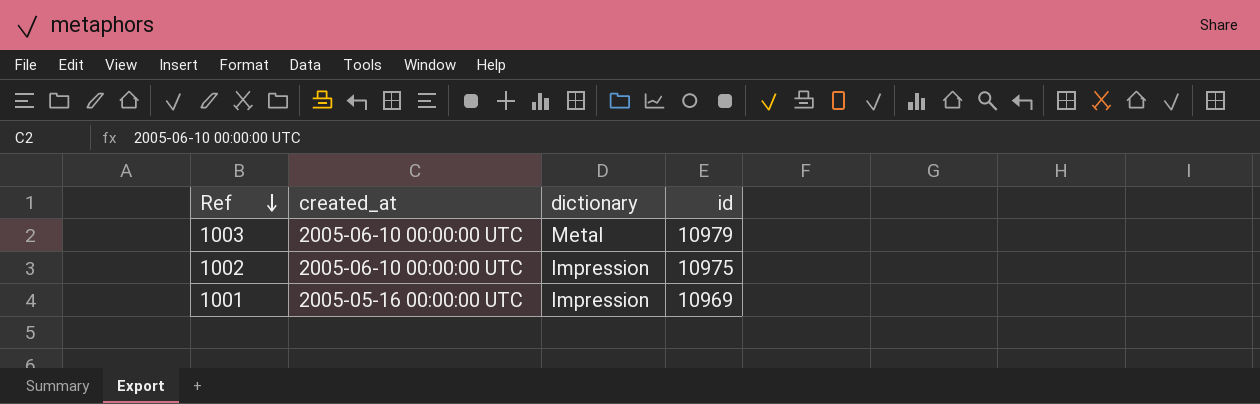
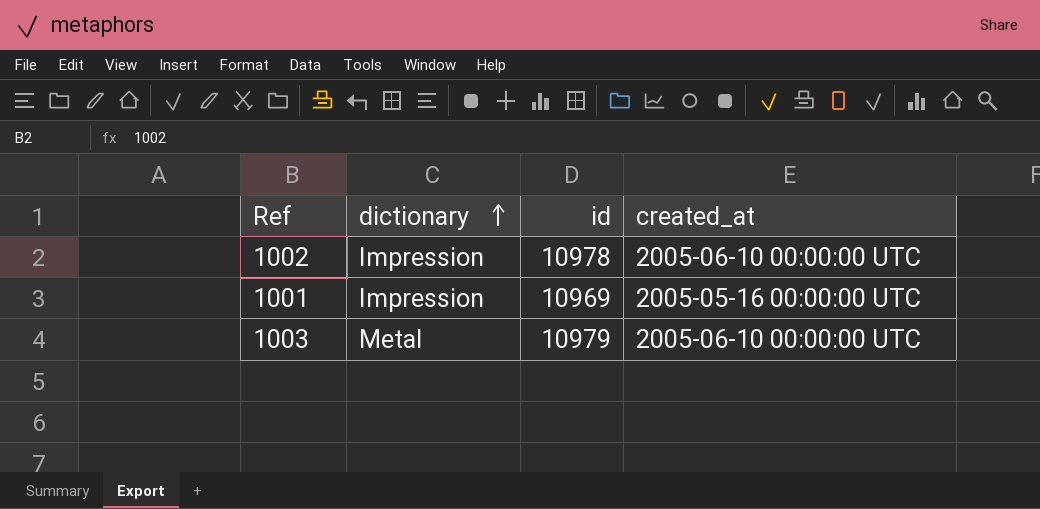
row order: Ref descending -> dictionary ascending
column created_at | position: 2 -> 4
1002 | id: 10975 -> 10978

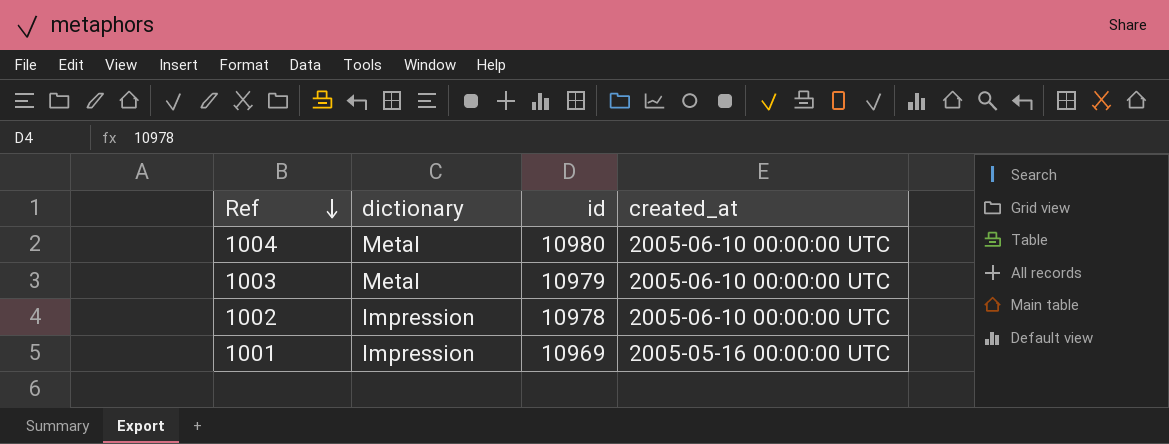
row order: dictionary ascending -> Ref descending
row 1004: none -> Metal | 10980 | 2005-06-10 00:00:00 UTC

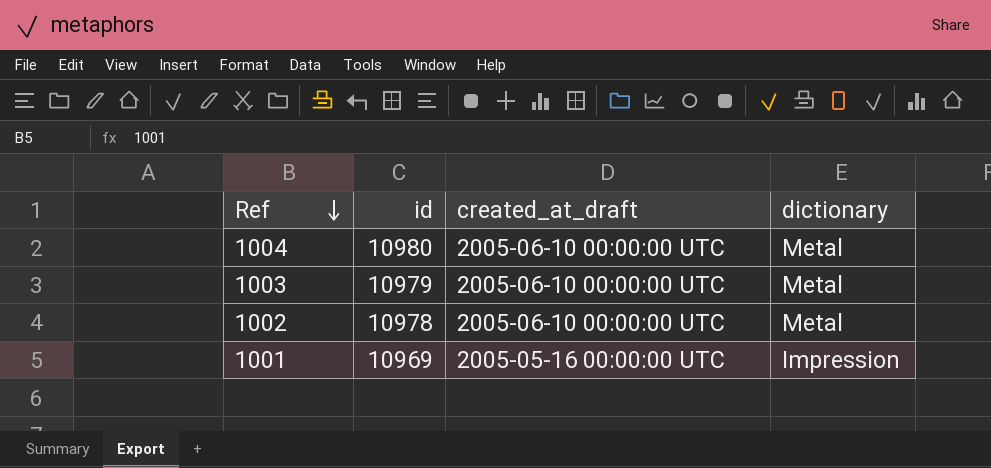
column name: created_at -> created_at_draft
column dictionary | position: 2 -> 4
1002 | dictionary: Impression -> Metal

